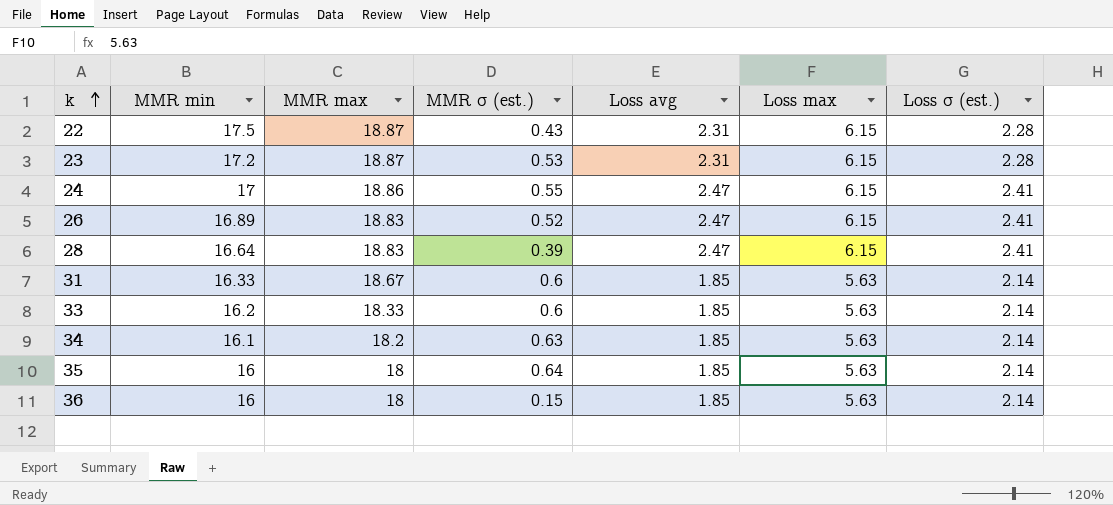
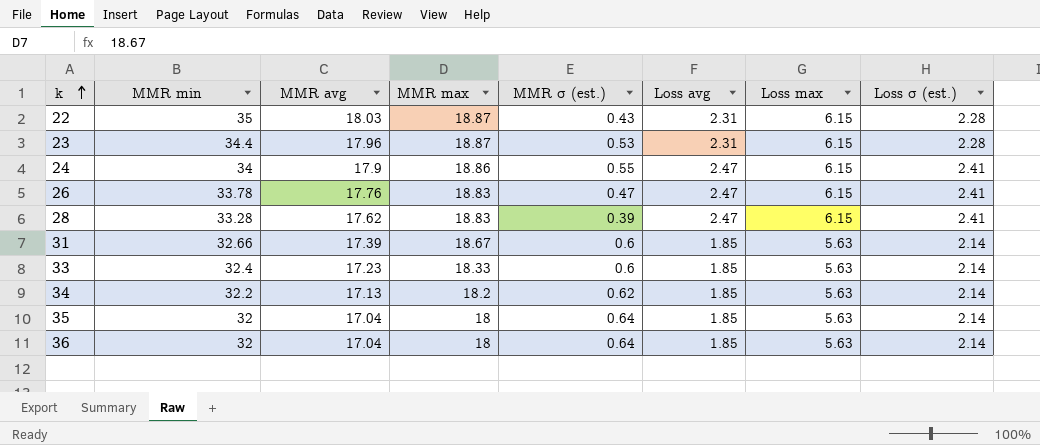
column MMR avg | position: none -> 3
22 | MMR min: 17.5 -> 35
23 | MMR min: 17.2 -> 34.4
24 | MMR min: 17 -> 34
26 | MMR min: 16.89 -> 33.78
26 | MMR σ (est.): 0.52 -> 0.47
28 | MMR min: 16.64 -> 33.28
31 | MMR min: 16.33 -> 32.66
33 | MMR min: 16.2 -> 32.4
34 | MMR min: 16.1 -> 32.2
34 | MMR σ (est.): 0.63 -> 0.62
35 | MMR min: 16 -> 32
36 | MMR min: 16 -> 32
36 | MMR σ (est.): 0.15 -> 0.64

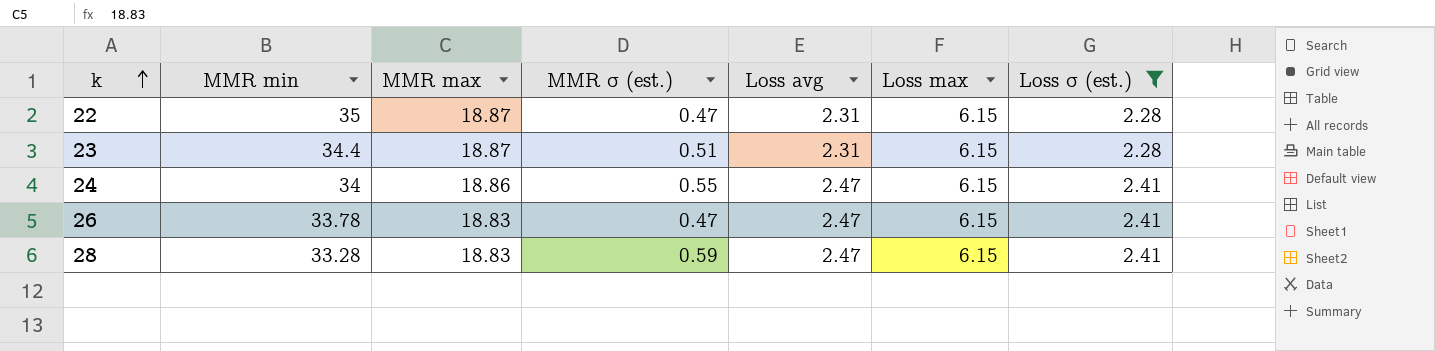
filter: none -> Loss σ (est.) != 2.14
column MMR avg | position: 3 -> none
22 | MMR σ (est.): 0.43 -> 0.47
23 | MMR σ (est.): 0.53 -> 0.51
28 | MMR σ (est.): 0.39 -> 0.59

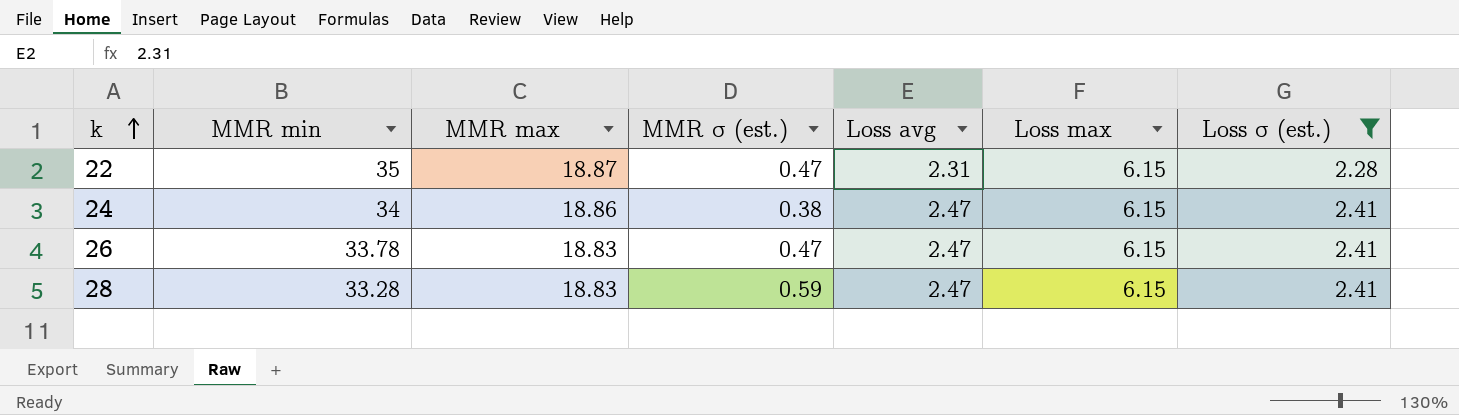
row 23: 34.4 | 18.87 | 0.51 | 2.31 | 6.15 | 2.28 -> none
24 | MMR σ (est.): 0.55 -> 0.38

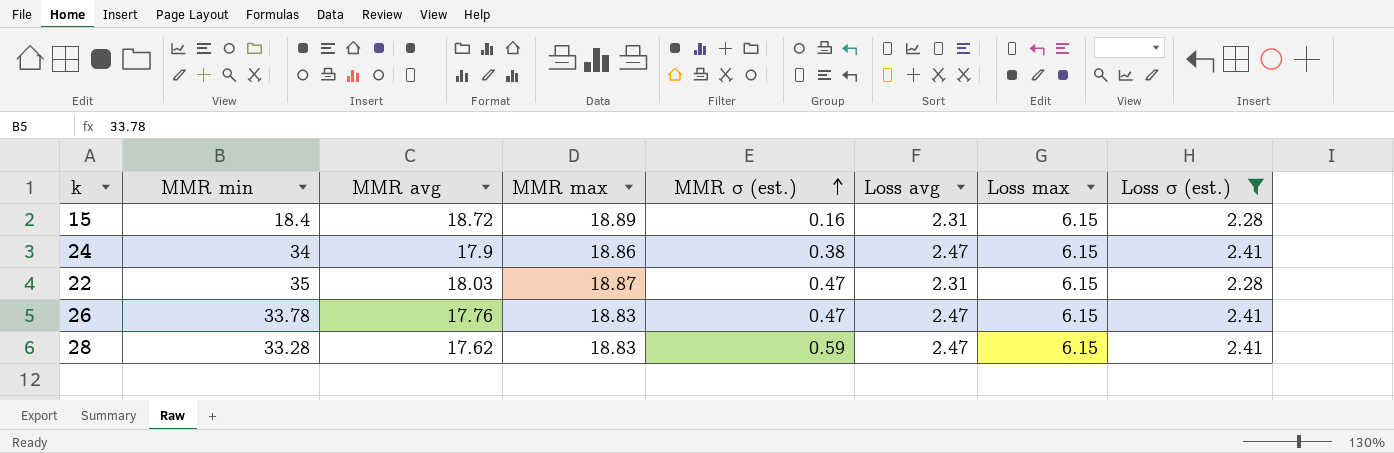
row order: k ascending -> MMR σ (est.) ascending
column MMR avg | position: none -> 3
row 15: none -> 18.4 | 18.72 | 18.89 | 0.16 | 2.31 | 6.15 | 2.28

